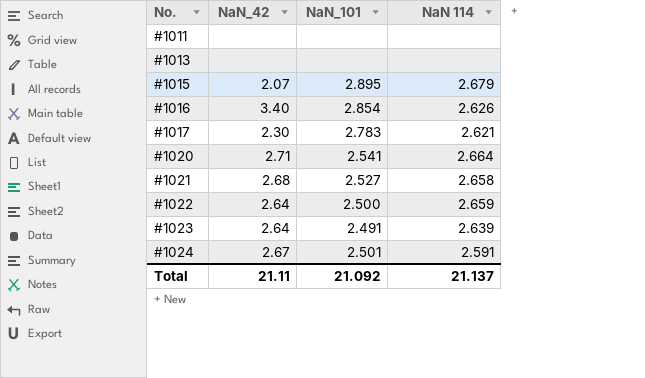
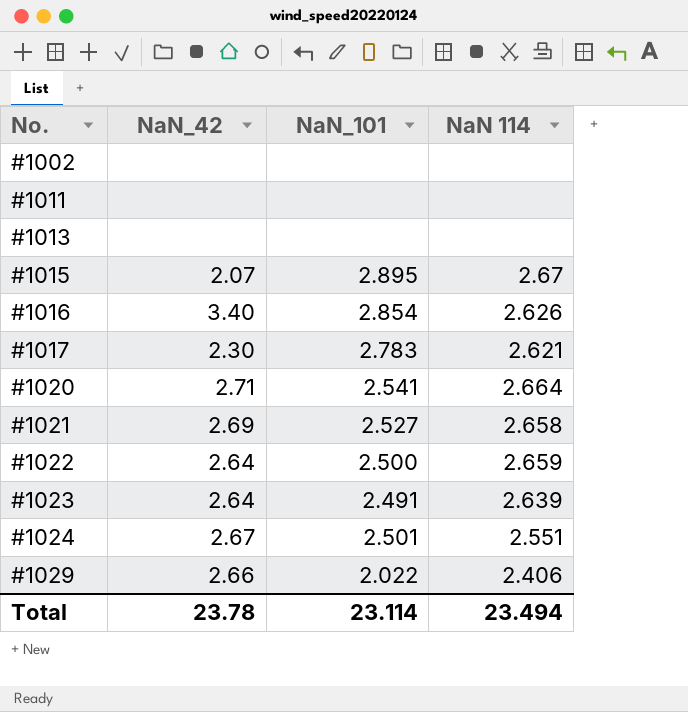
row #1002: none -> none | none | none
#1015 | NaN 114: 2.679 -> 2.67
#1021 | NaN_42: 2.68 -> 2.69
#1024 | NaN 114: 2.591 -> 2.551
row #1029: none -> 2.66 | 2.022 | 2.406
Total | NaN_42: 21.11 -> 23.78
Total | NaN_101: 21.092 -> 23.114
Total | NaN 114: 21.137 -> 23.494

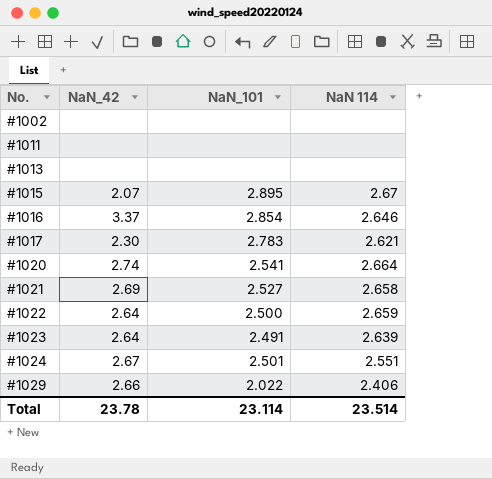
#1016 | NaN_42: 3.40 -> 3.37
#1016 | NaN 114: 2.626 -> 2.646
#1020 | NaN_42: 2.71 -> 2.74
Total | NaN 114: 23.494 -> 23.514

